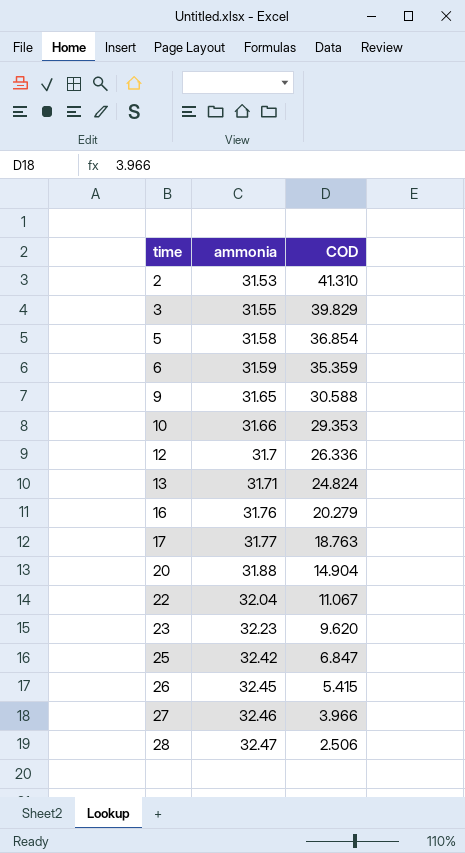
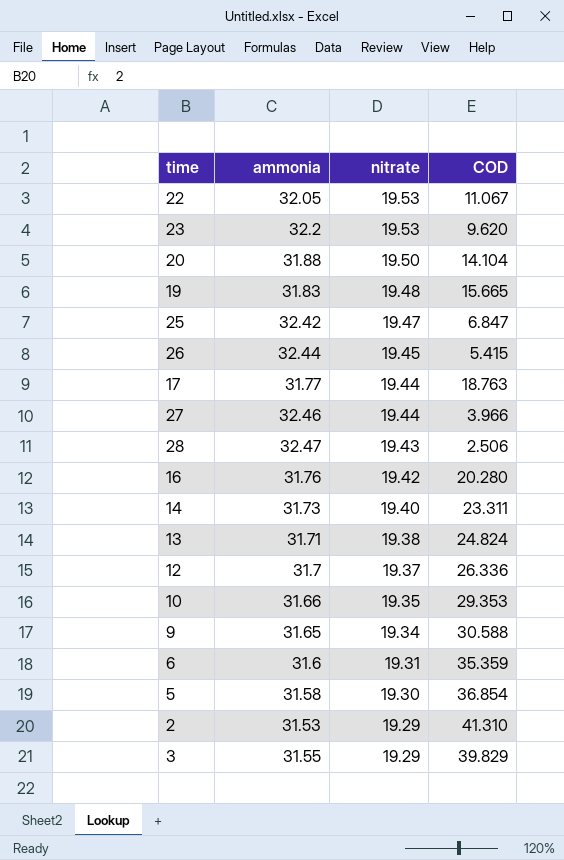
row order: time ascending -> nitrate descending
column nitrate | position: none -> 3
22 | ammonia: 32.04 -> 32.05
23 | ammonia: 32.23 -> 32.2
20 | COD: 14.904 -> 14.104
row 19: none -> 31.83 | 19.48 | 15.665
26 | ammonia: 32.45 -> 32.44
16 | COD: 20.279 -> 20.280
row 14: none -> 31.73 | 19.40 | 23.311
6 | ammonia: 31.59 -> 31.6

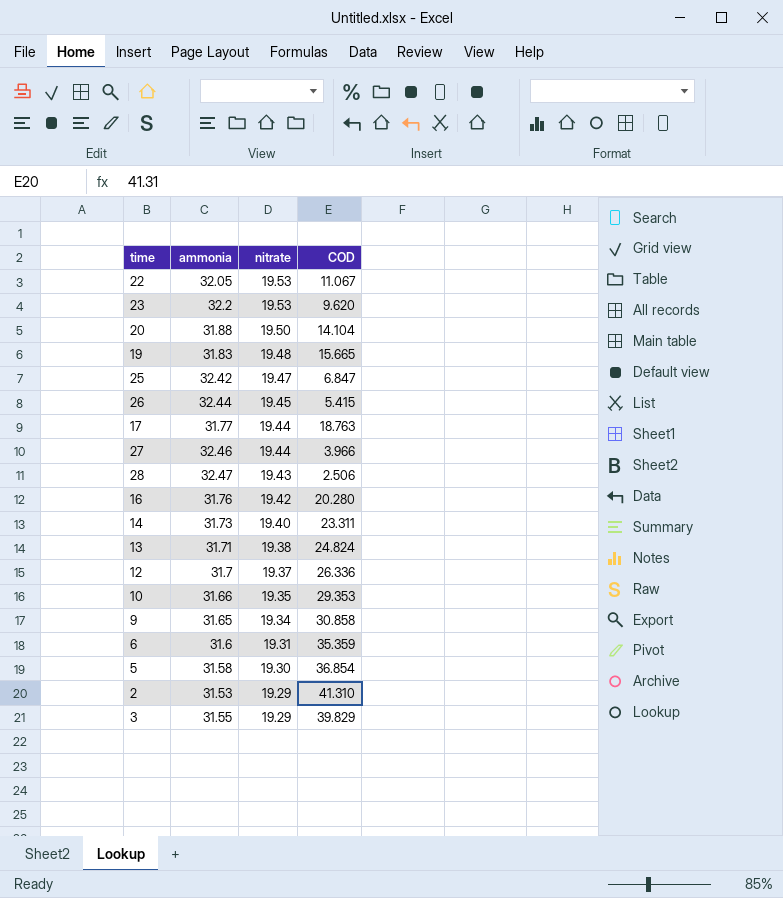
9 | COD: 30.588 -> 30.858

